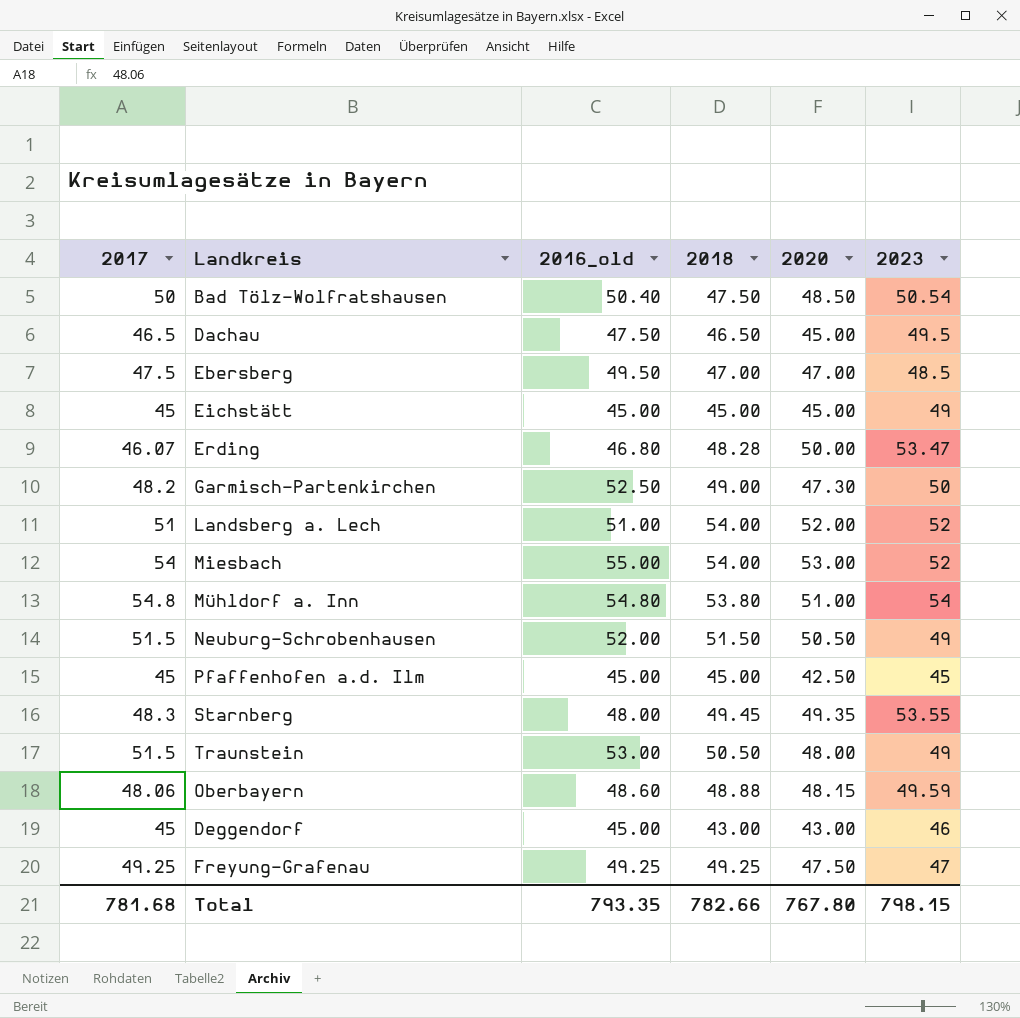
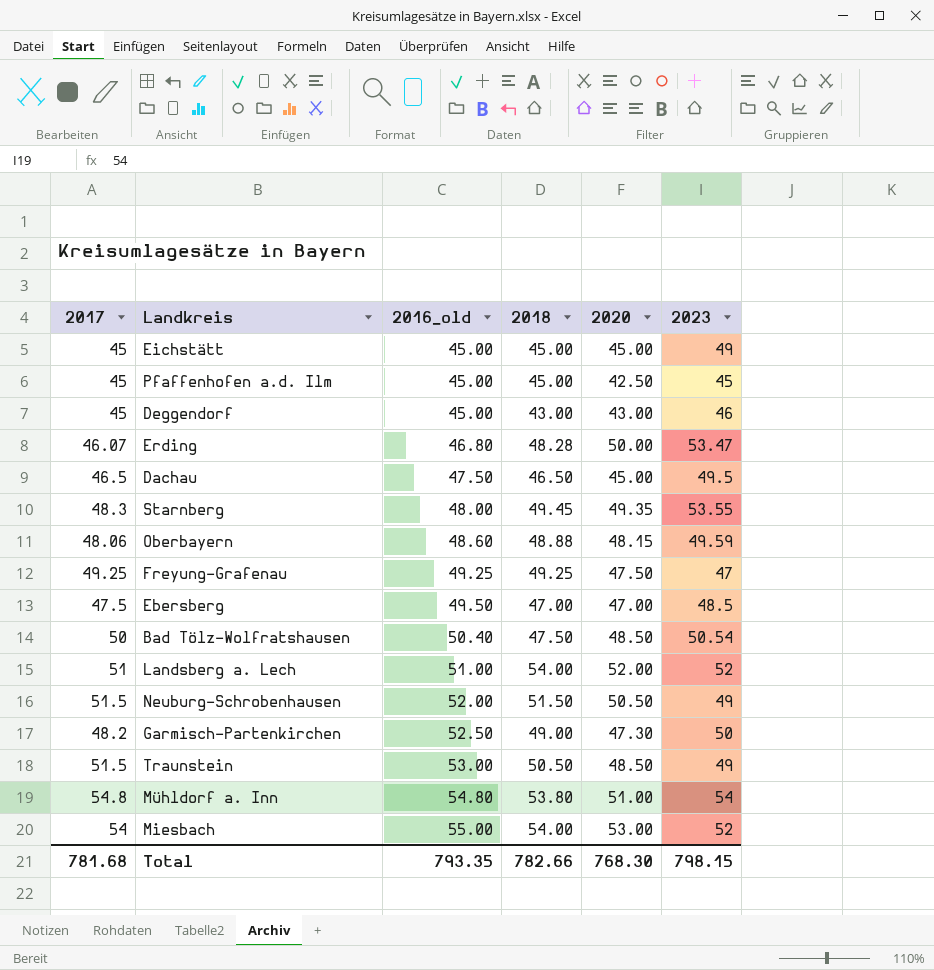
row order: none -> 2016_old ascending
Traunstein | 2020: 48.00 -> 48.50
Total | 2020: 767.80 -> 768.30

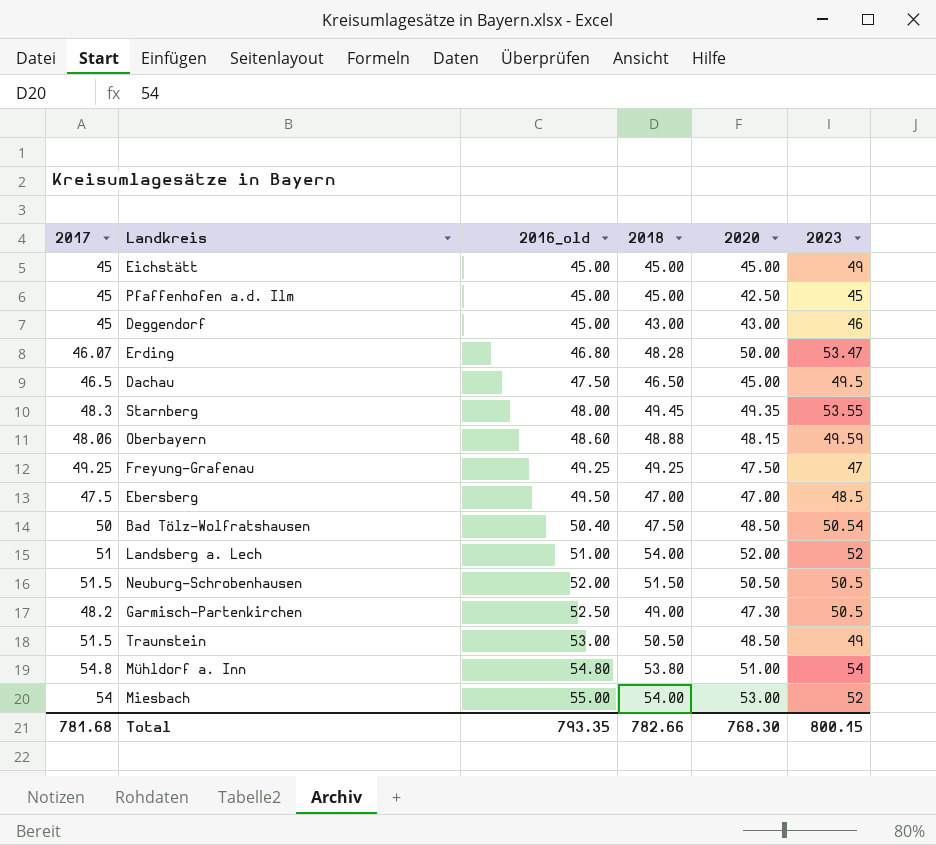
Neuburg-Schrobenhausen | 2023: 49 -> 50.5
Garmisch-Partenkirchen | 2023: 50 -> 50.5
Total | 2023: 798.15 -> 800.15

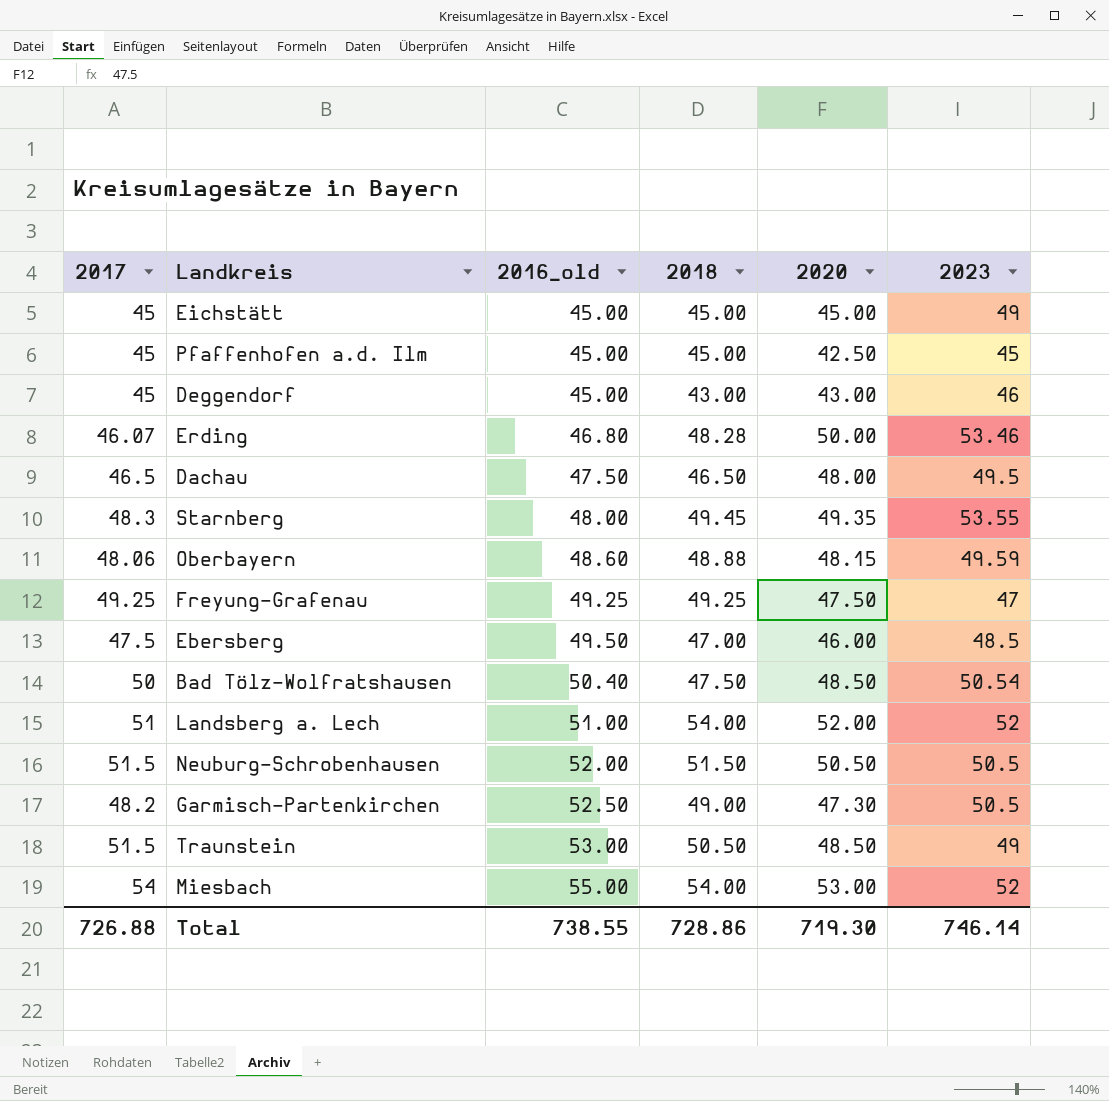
row Mühldorf a. Inn: 54.8 | 54.80 | 53.80 | 51.00 | 54 -> none
Erding | 2023: 53.47 -> 53.46
Dachau | 2020: 45.00 -> 48.00
Ebersberg | 2020: 47.00 -> 46.00
Total | 2017: 781.68 -> 726.88
Total | 2016_old: 793.35 -> 738.55
Total | 2018: 782.66 -> 728.86
Total | 2020: 768.30 -> 719.30
Total | 2023: 800.15 -> 746.14

